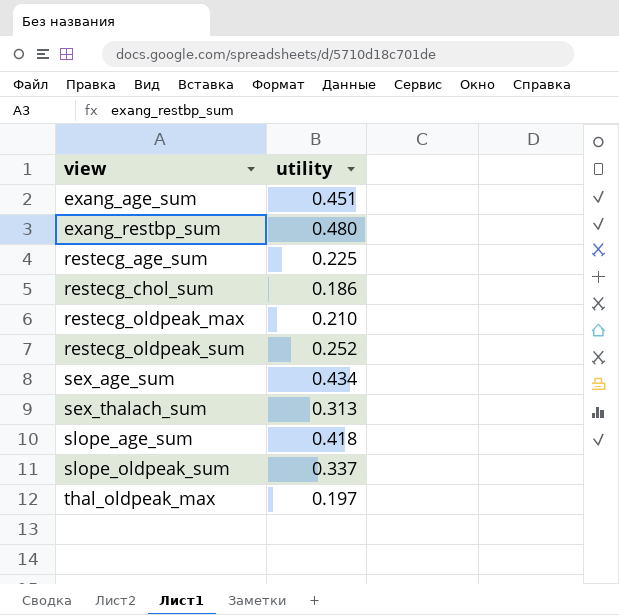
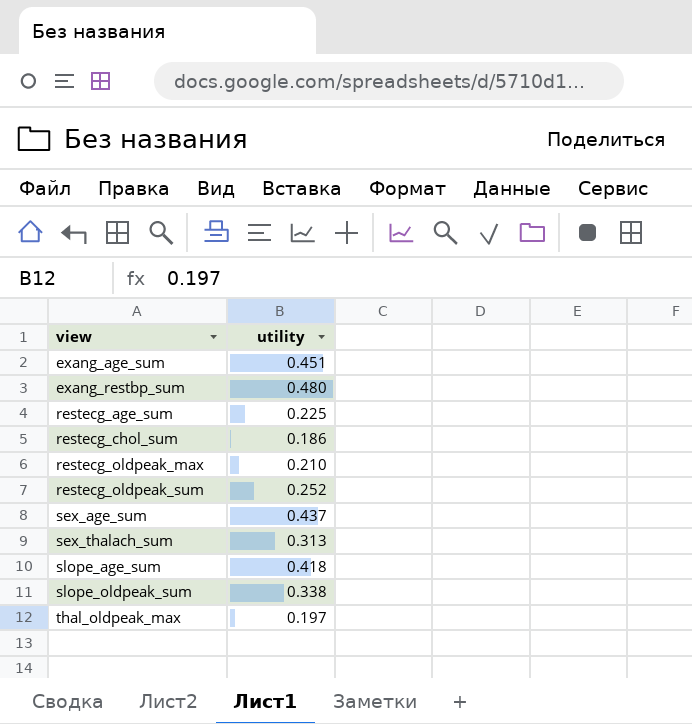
sex_age_sum | utility: 0.434 -> 0.437
slope_oldpeak_sum | utility: 0.337 -> 0.338

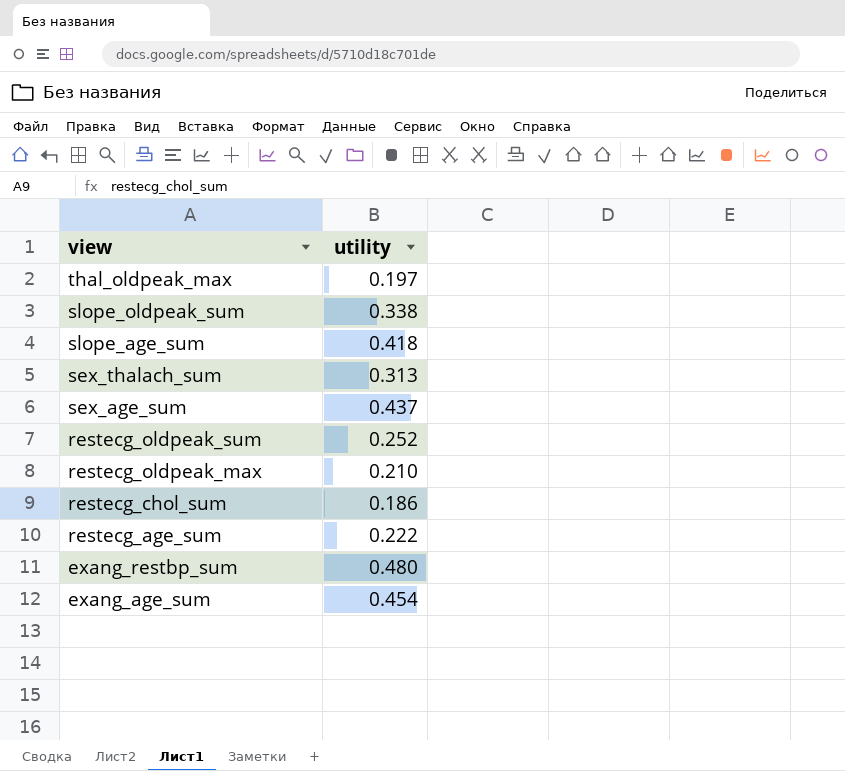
row order: view ascending -> view descending
restecg_age_sum | utility: 0.225 -> 0.222
exang_age_sum | utility: 0.451 -> 0.454

